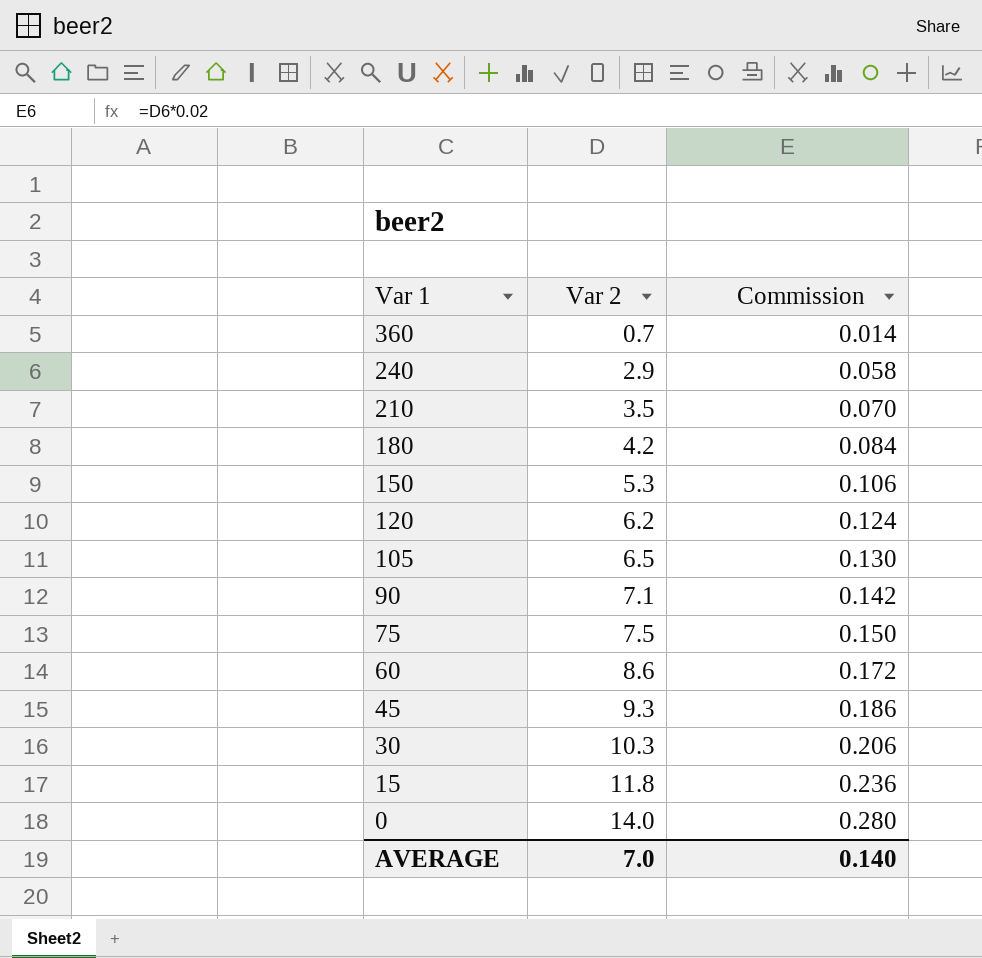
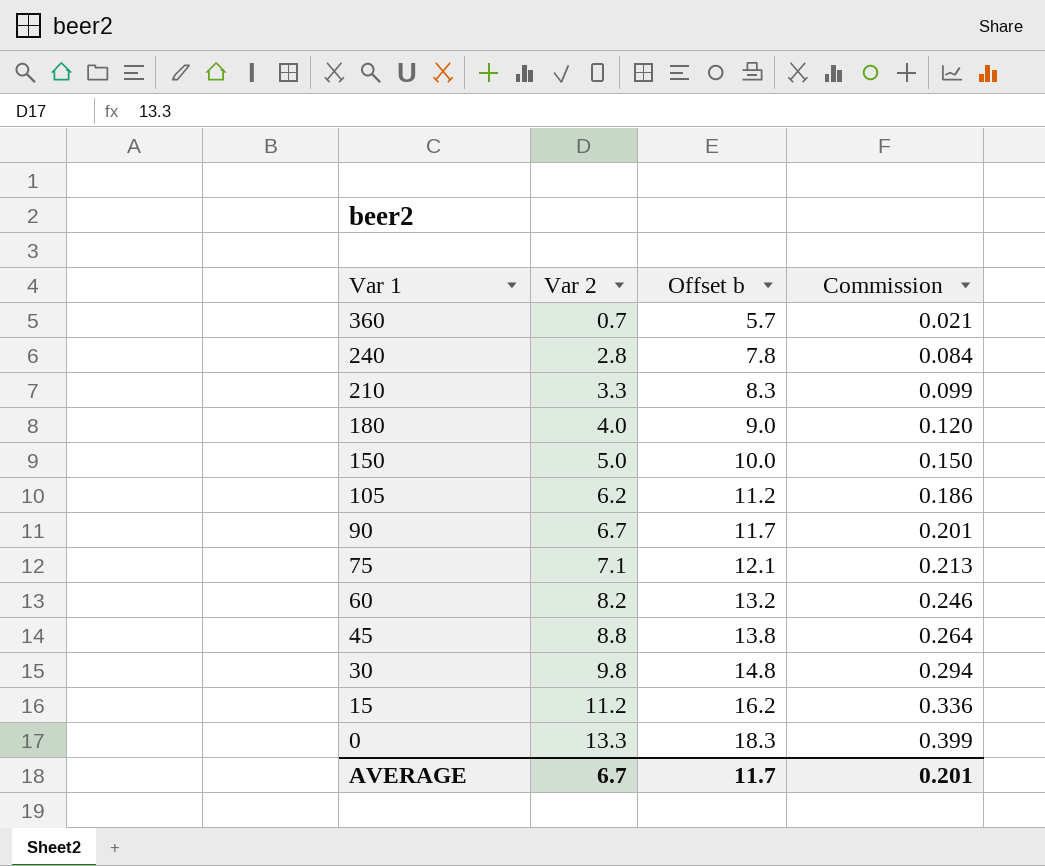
column Offset b | formula: none -> [Var 2] + 5
column Commission | formula: [Var 2] * 0.02 -> [Var 2] * 0.03
row 120: 6.2 | 0.124 -> none
240 | Var 2: 2.9 -> 2.8
210 | Var 2: 3.5 -> 3.3
180 | Var 2: 4.2 -> 4.0
150 | Var 2: 5.3 -> 5.0
105 | Var 2: 6.5 -> 6.2
90 | Var 2: 7.1 -> 6.7
75 | Var 2: 7.5 -> 7.1
60 | Var 2: 8.6 -> 8.2
45 | Var 2: 9.3 -> 8.8
30 | Var 2: 10.3 -> 9.8
15 | Var 2: 11.8 -> 11.2
0 | Var 2: 14.0 -> 13.3
AVERAGE | Var 2: 7.0 -> 6.7
AVERAGE | Commission: 0.140 -> 0.201

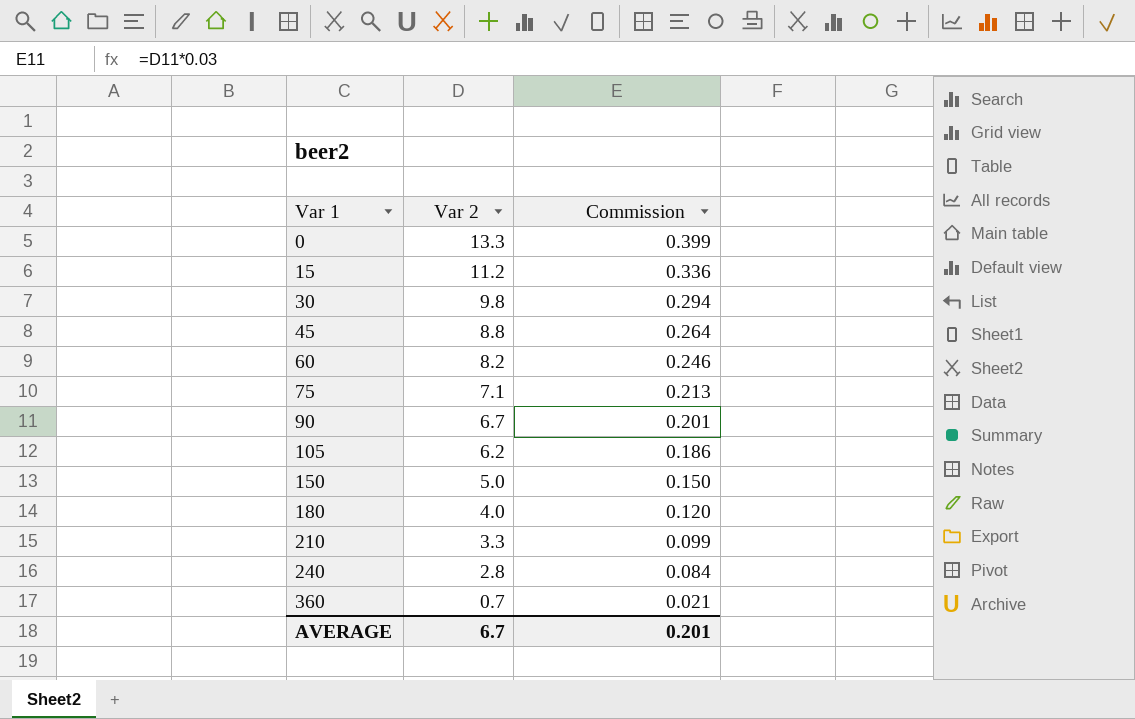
row order: Var 1 descending -> Var 1 ascending
column Offset b | formula: [Var 2] + 5 -> none

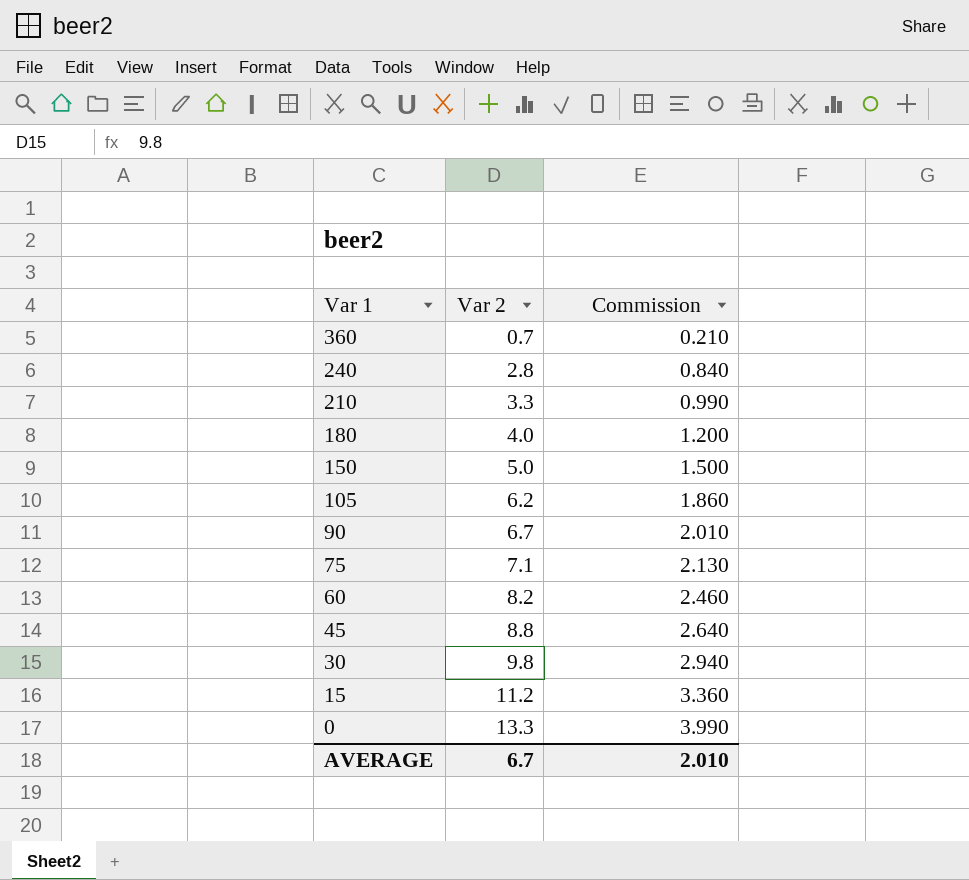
row order: Var 1 ascending -> Var 1 descending
column Commission | formula: [Var 2] * 0.03 -> [Var 2] * 0.3
AVERAGE | Commission: 0.201 -> 2.010

